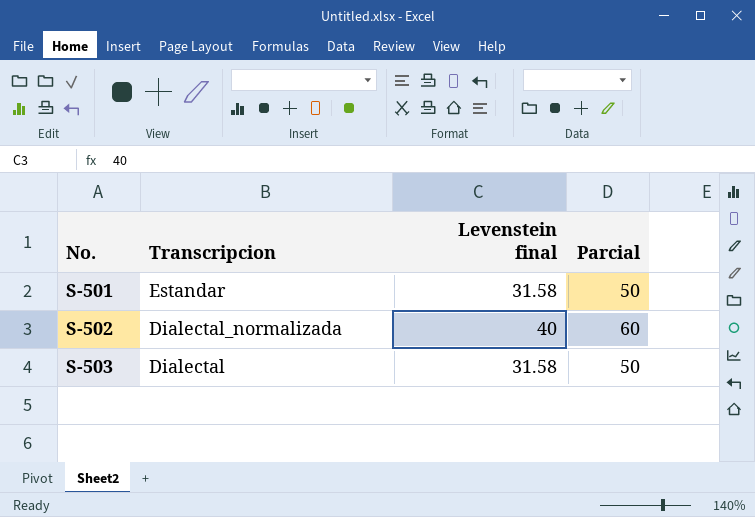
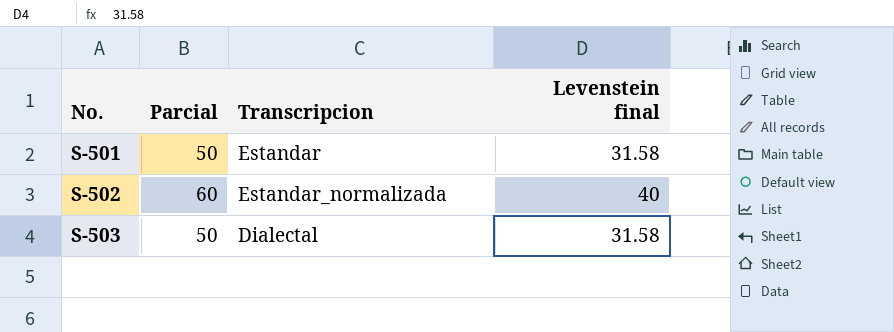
column Parcial | position: 4 -> 2
S-502 | Transcripcion: Dialectal_normalizada -> Estandar_normalizada

